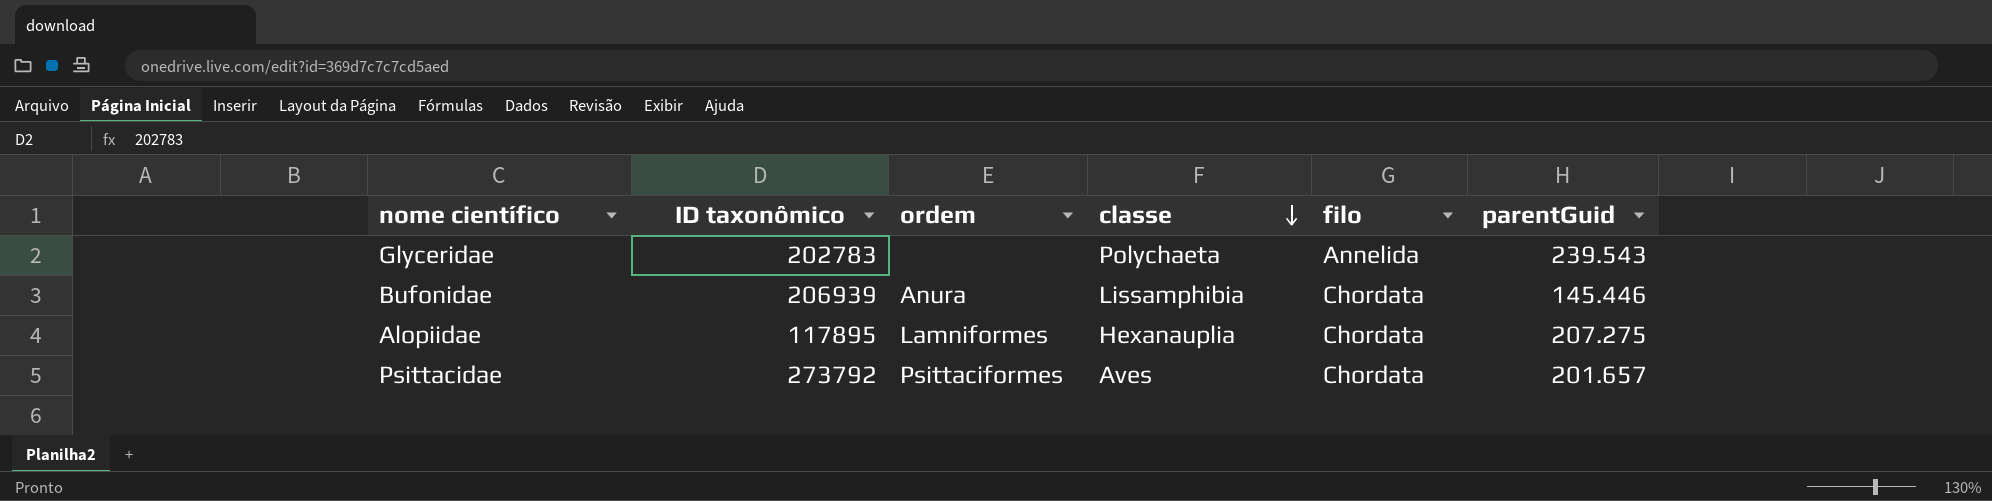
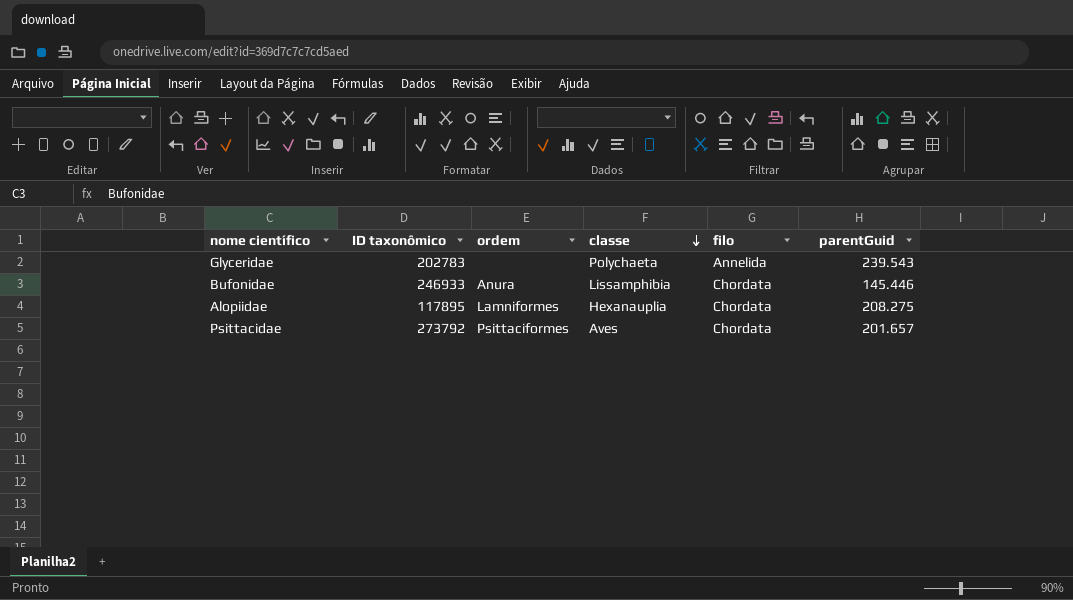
Bufonidae | ID taxonômico: 206939 -> 246933
Alopiidae | parentGuid: 207.275 -> 208.275

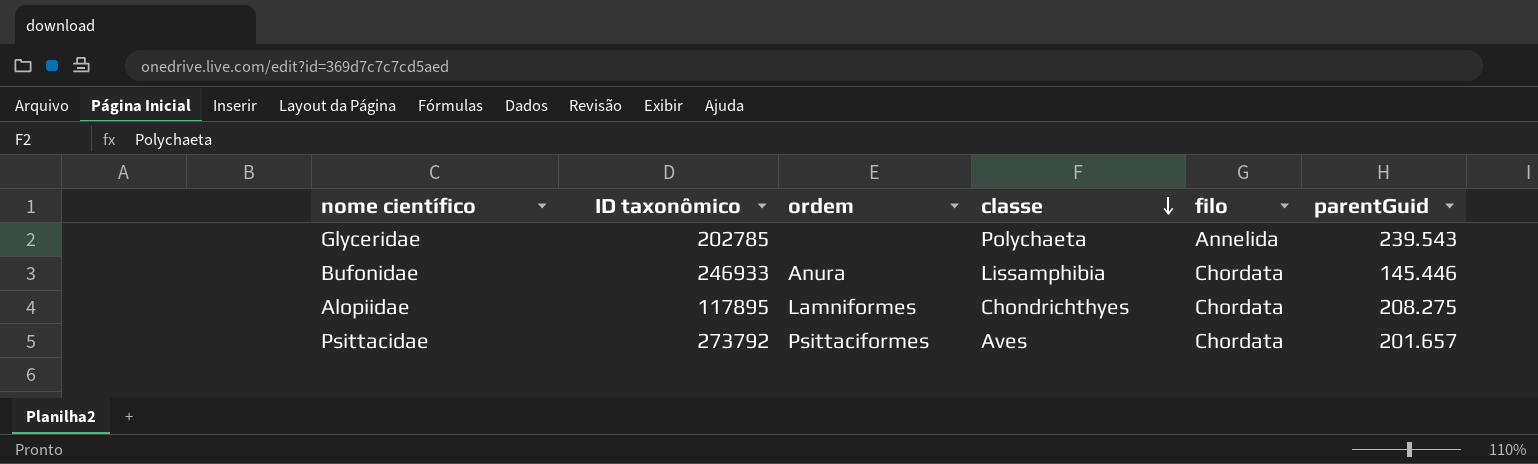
Glyceridae | ID taxonômico: 202783 -> 202785
Alopiidae | classe: Hexanauplia -> Chondrichthyes

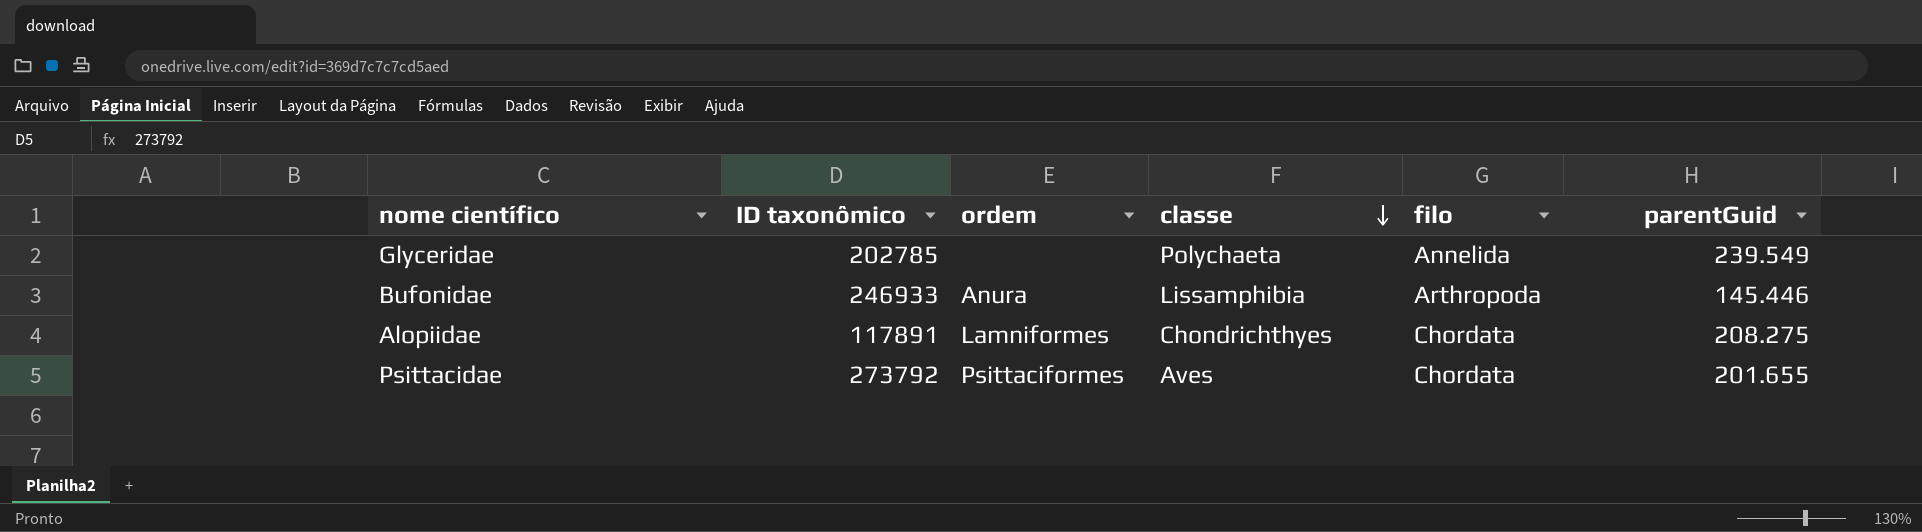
Glyceridae | parentGuid: 239.543 -> 239.549
Bufonidae | filo: Chordata -> Arthropoda
Alopiidae | ID taxonômico: 117895 -> 117891
Psittacidae | parentGuid: 201.657 -> 201.655

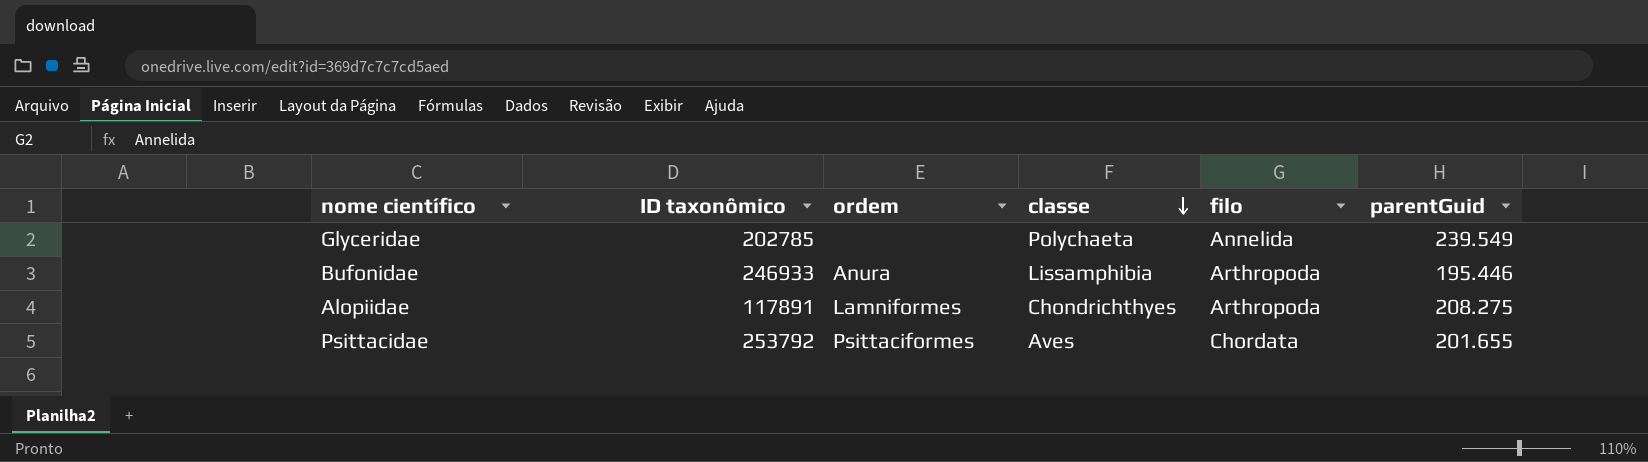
Bufonidae | parentGuid: 145.446 -> 195.446
Alopiidae | filo: Chordata -> Arthropoda
Psittacidae | ID taxonômico: 273792 -> 253792

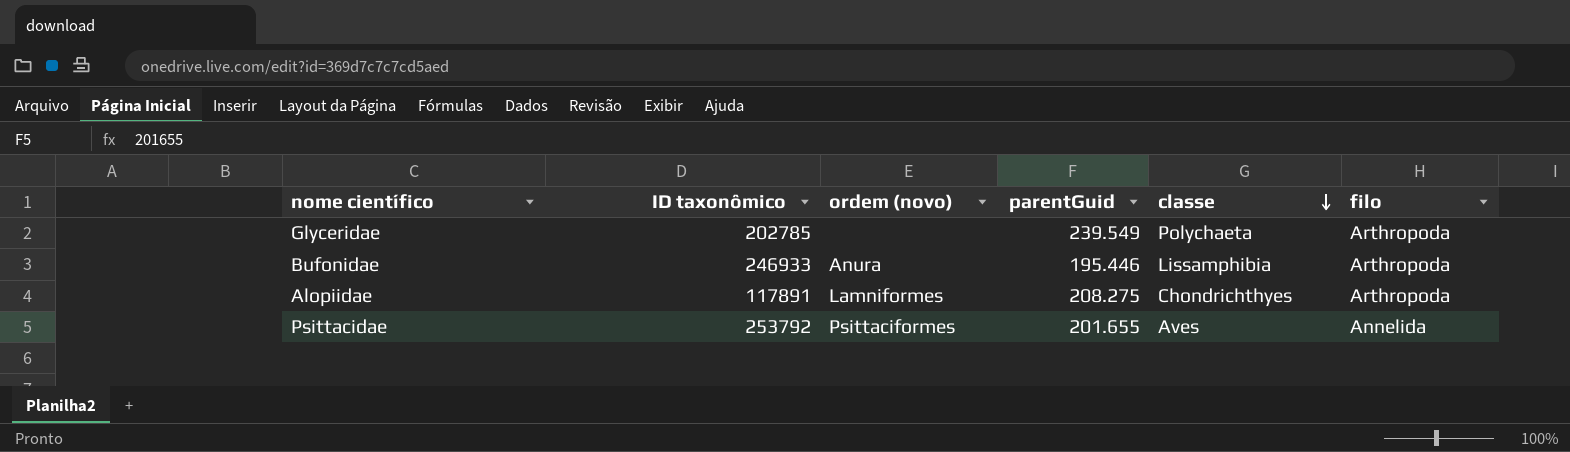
column name: ordem -> ordem (novo)
column parentGuid | position: 6 -> 4
Glyceridae | filo: Annelida -> Arthropoda
Psittacidae | filo: Chordata -> Annelida

